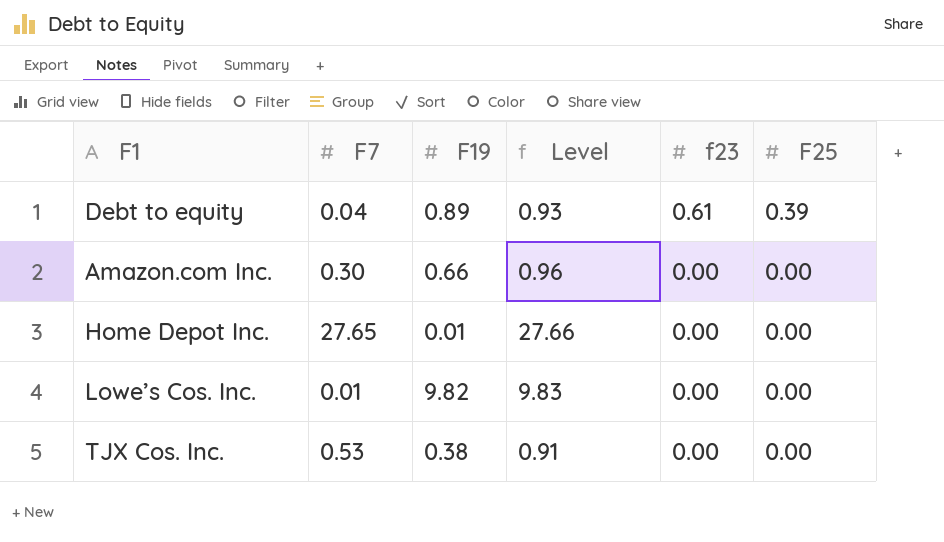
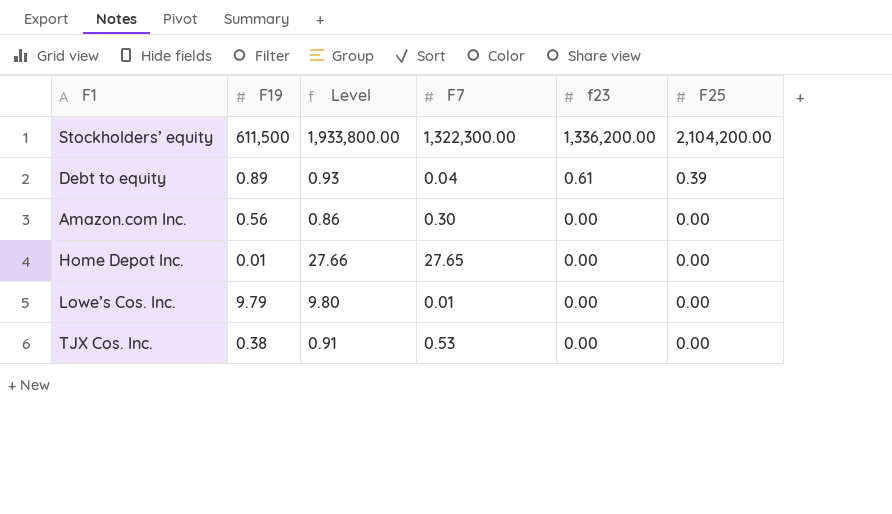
column F7 | position: 2 -> 4
row Stockholders’ equity: none -> 611,500 | 1,933,800.00 | 1,322,300.00 | 1,336,200.00 | 2,104,200.00
Amazon.com Inc. | F19: 0.66 -> 0.56
Amazon.com Inc. | Level: 0.96 -> 0.86
Lowe’s Cos. Inc. | F19: 9.82 -> 9.79
Lowe’s Cos. Inc. | Level: 9.83 -> 9.80

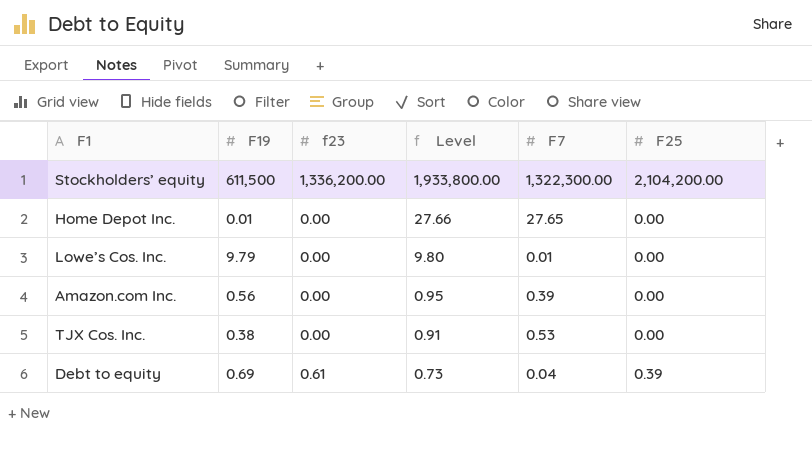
row order: f23 descending -> Level descending
column f23 | position: 5 -> 3
Amazon.com Inc. | Level: 0.86 -> 0.95
Amazon.com Inc. | F7: 0.30 -> 0.39
Debt to equity | F19: 0.89 -> 0.69
Debt to equity | Level: 0.93 -> 0.73

